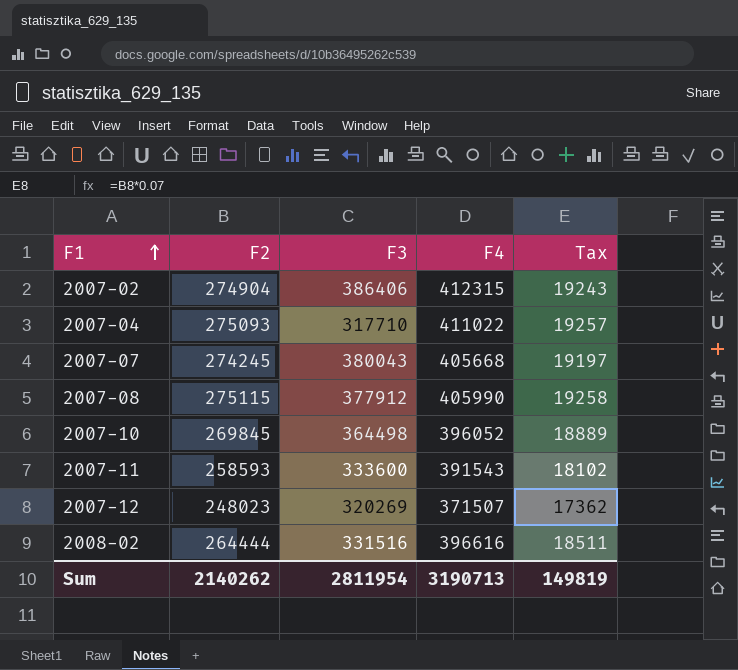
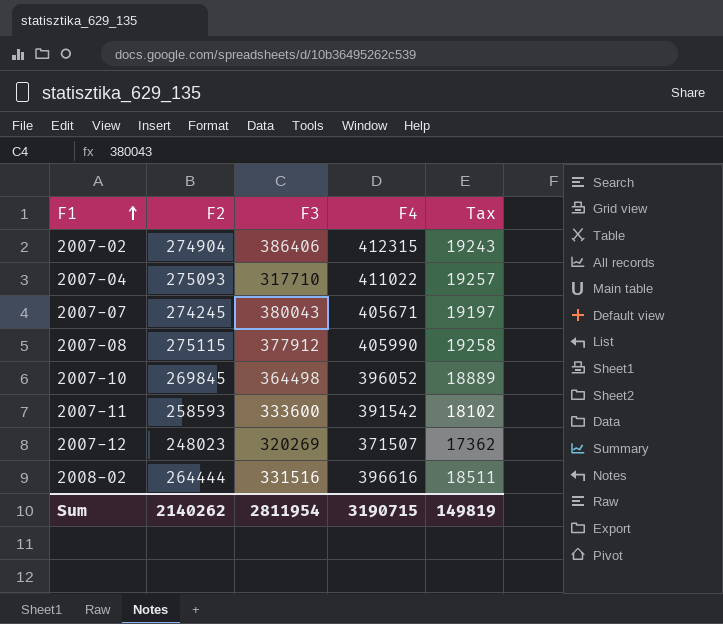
2007-07 | F4: 405668 -> 405671
2007-11 | F4: 391543 -> 391542
Sum | F4: 3190713 -> 3190715

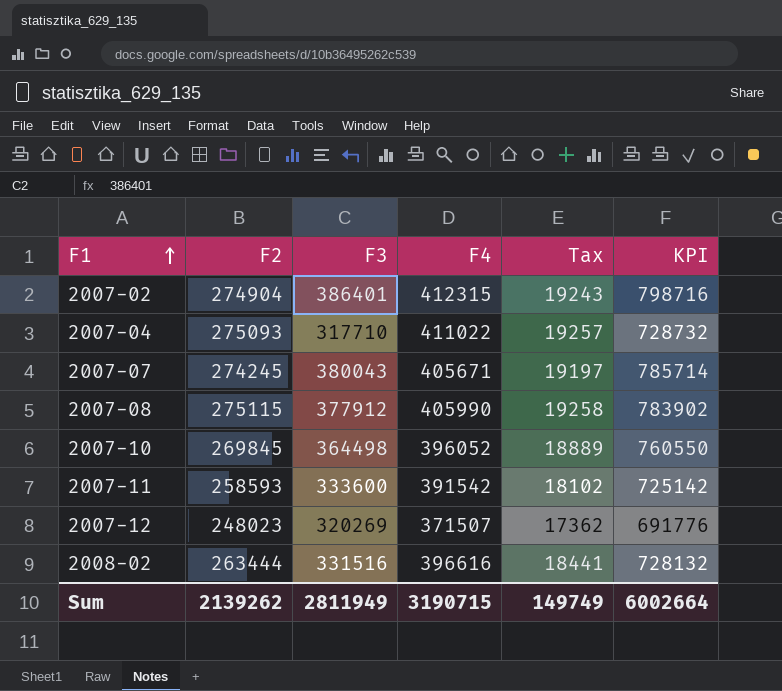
column KPI | formula: none -> [F3] + [F4]
2007-02 | F3: 386406 -> 386401
2008-02 | F2: 264444 -> 263444
2008-02 | Tax: 18511 -> 18441
Sum | F2: 2140262 -> 2139262
Sum | F3: 2811954 -> 2811949
Sum | Tax: 149819 -> 149749

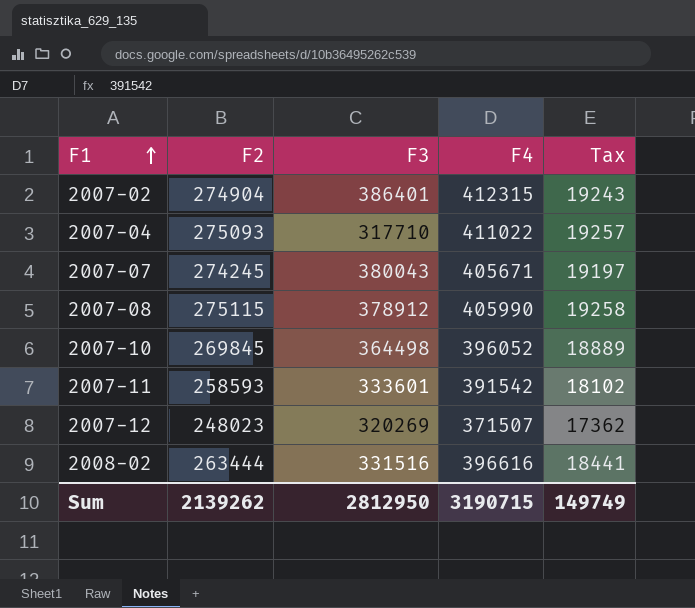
column KPI | formula: [F3] + [F4] -> none
2007-08 | F3: 377912 -> 378912
2007-11 | F3: 333600 -> 333601
Sum | F3: 2811949 -> 2812950

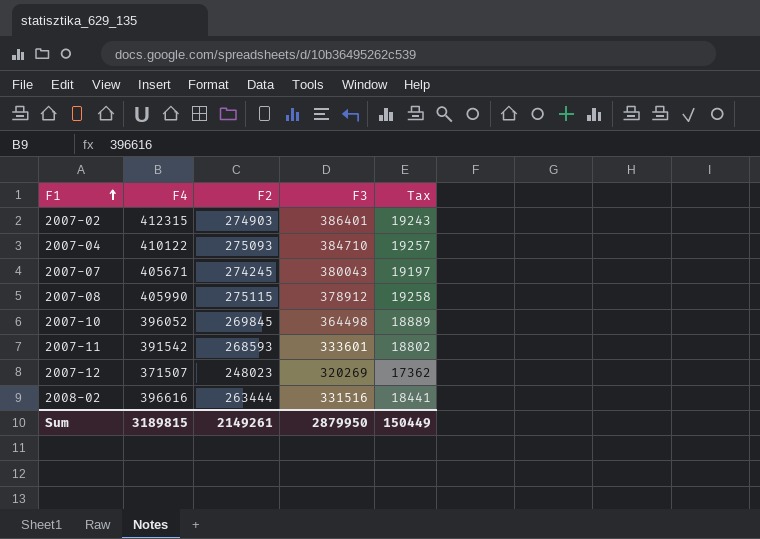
column F4 | position: 4 -> 2
2007-02 | F2: 274904 -> 274903
2007-04 | F4: 411022 -> 410122
2007-04 | F3: 317710 -> 384710
2007-11 | F2: 258593 -> 268593
2007-11 | Tax: 18102 -> 18802
Sum | F4: 3190715 -> 3189815
Sum | F2: 2139262 -> 2149261
Sum | F3: 2812950 -> 2879950
Sum | Tax: 149749 -> 150449

